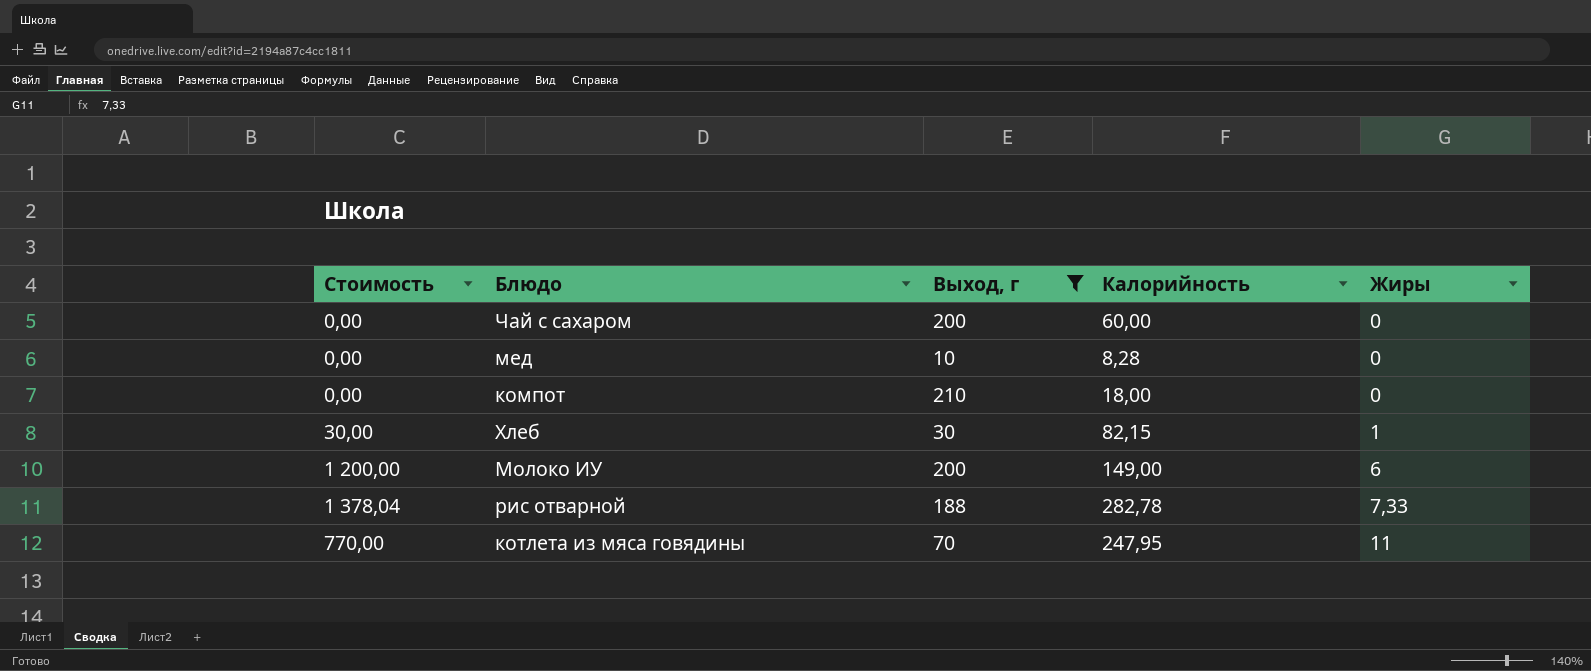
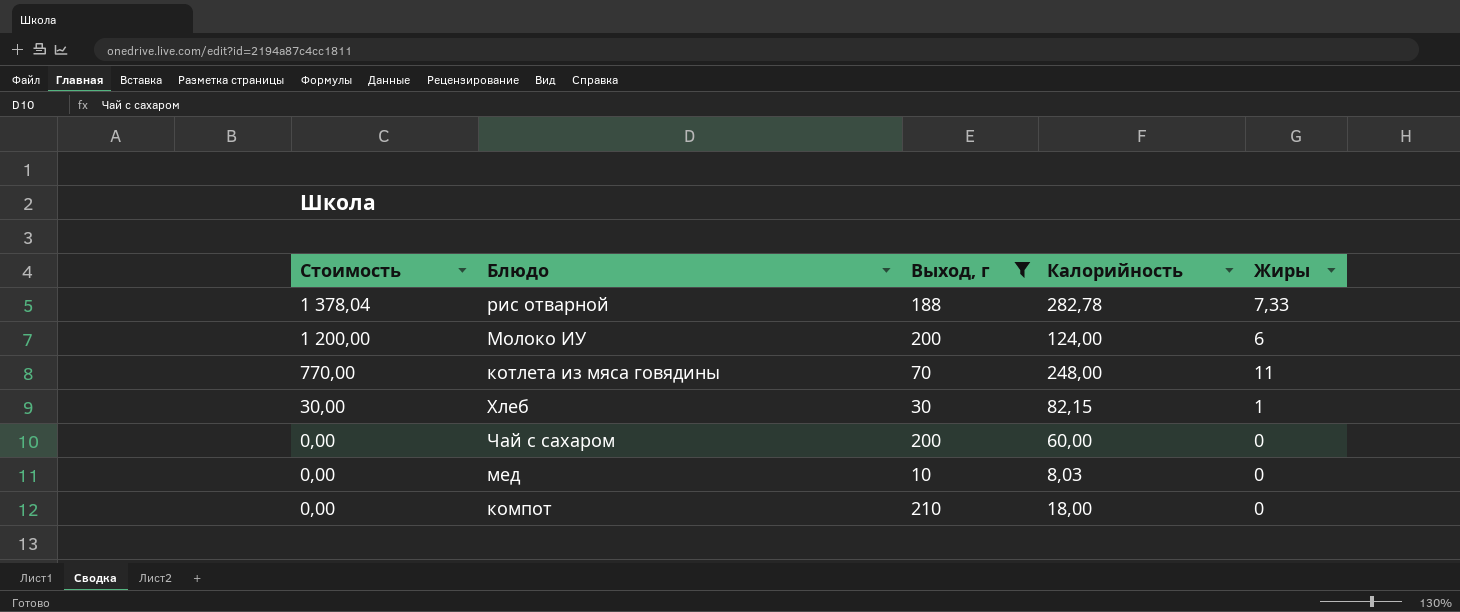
row order: Жиры ascending -> Стоимость descending
Молоко ИУ | Калорийность: 149,00 -> 124,00
котлета из мяса говядины | Калорийность: 247,95 -> 248,00
мед | Калорийность: 8,28 -> 8,03

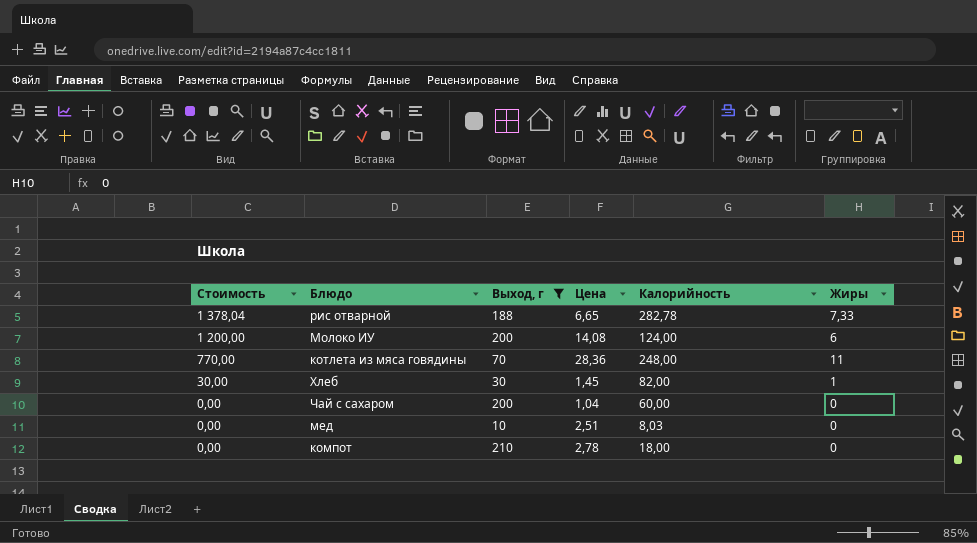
column Цена | position: none -> 4
Хлеб | Калорийность: 82,15 -> 82,00

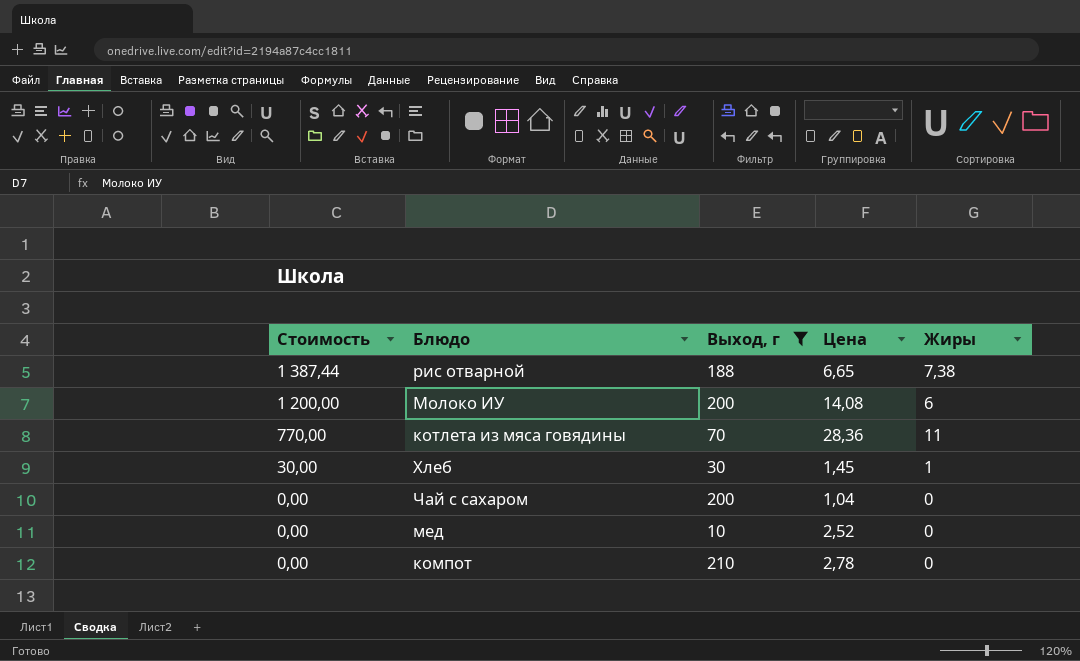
column Калорийность | position: 5 -> none
рис отварной | Стоимость: 1 378,04 -> 1 387,44
рис отварной | Жиры: 7,33 -> 7,38
мед | Цена: 2,51 -> 2,52

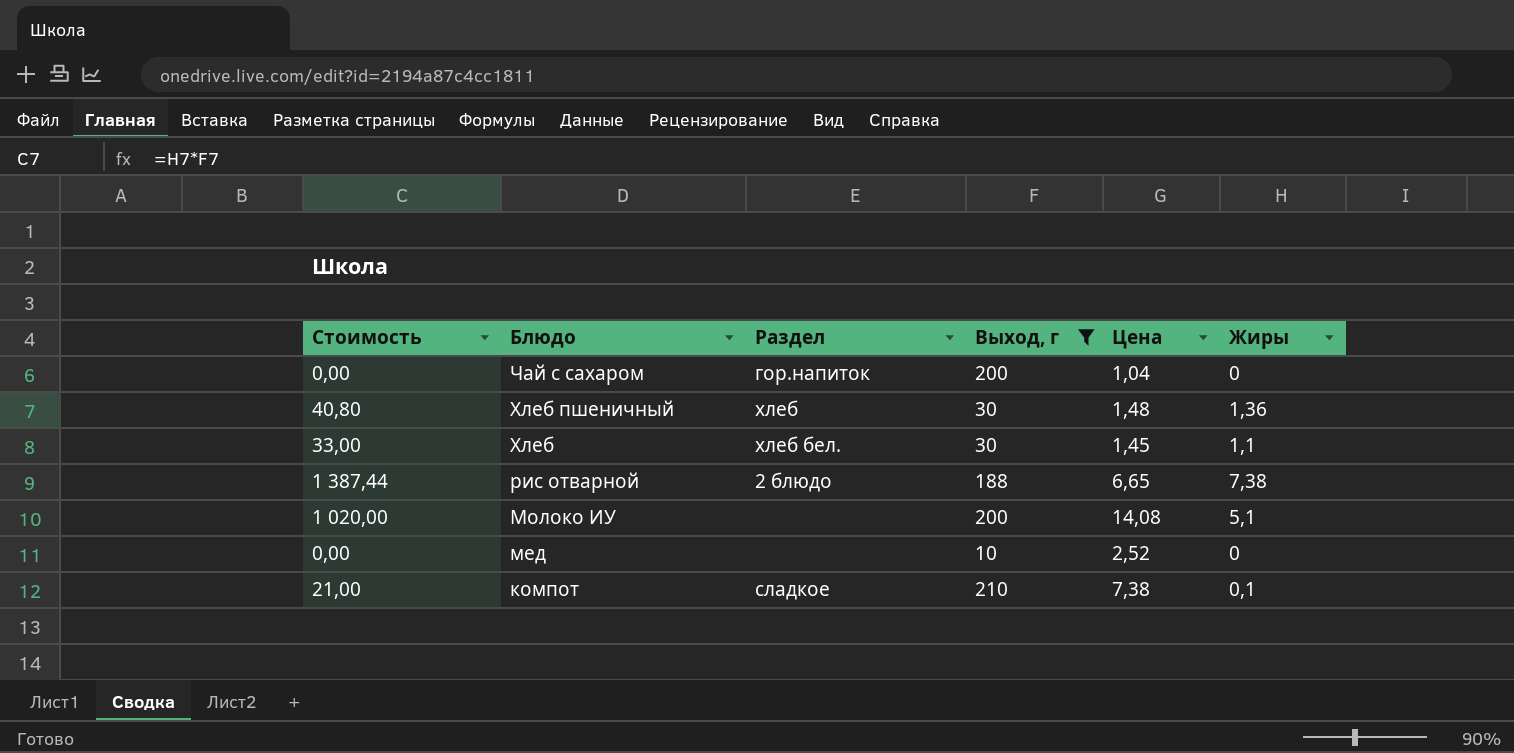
row order: Стоимость descending -> Блюдо descending
column Раздел | position: none -> 3
row котлета из мяса говядины: 770,00 | 70 | 28,36 | 11 -> none
row Хлеб пшеничный: none -> 40,80 | хлеб | 30 | 1,48 | 1,36
Хлеб | Стоимость: 30,00 -> 33,00
Хлеб | Жиры: 1 -> 1,1
Молоко ИУ | Стоимость: 1 200,00 -> 1 020,00
Молоко ИУ | Жиры: 6 -> 5,1
компот | Стоимость: 0,00 -> 21,00
компот | Цена: 2,78 -> 7,38
компот | Жиры: 0 -> 0,1

